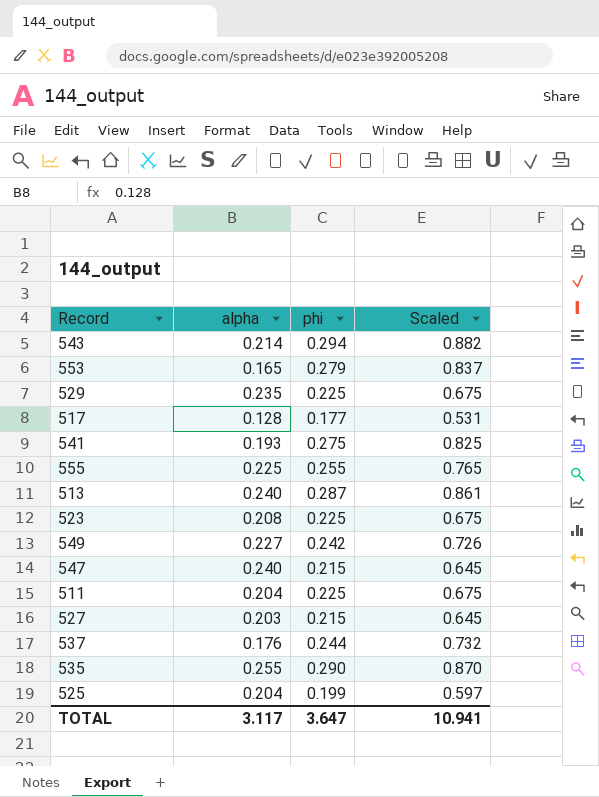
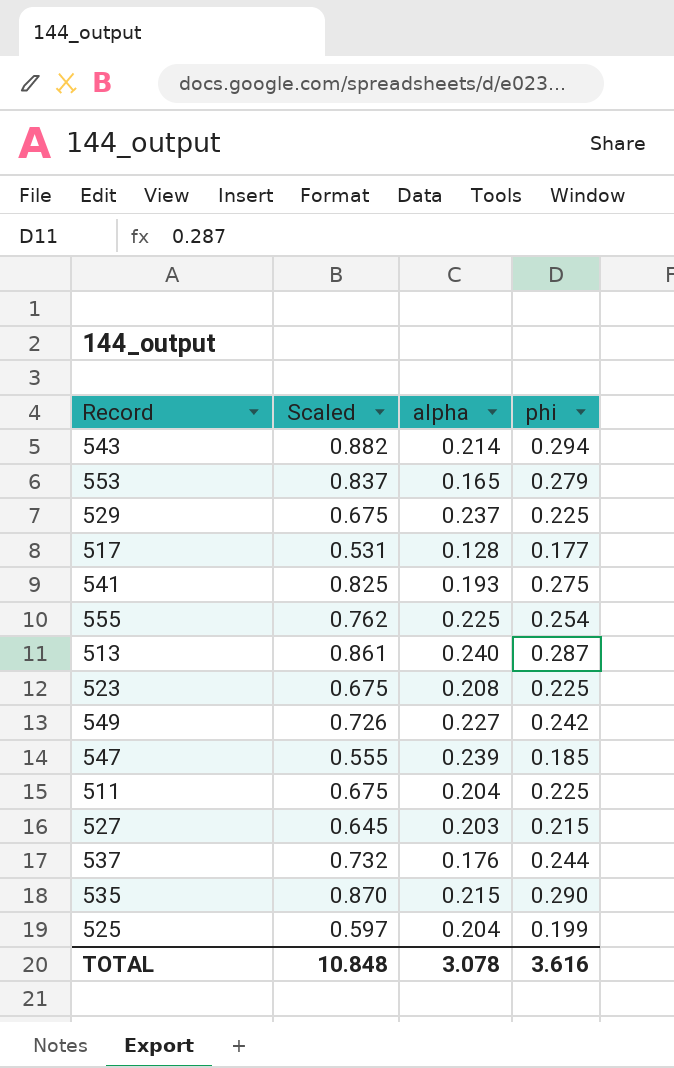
column Scaled | position: 4 -> 2
529 | alpha: 0.235 -> 0.237
555 | Scaled: 0.765 -> 0.762
555 | phi: 0.255 -> 0.254
547 | Scaled: 0.645 -> 0.555
547 | alpha: 0.240 -> 0.239
547 | phi: 0.215 -> 0.185
535 | alpha: 0.255 -> 0.215
TOTAL | Scaled: 10.941 -> 10.848
TOTAL | alpha: 3.117 -> 3.078
TOTAL | phi: 3.647 -> 3.616

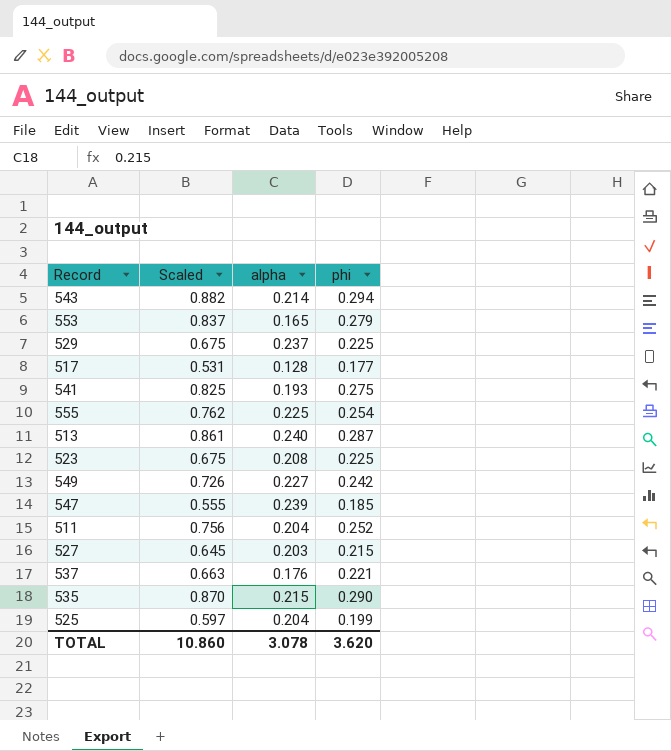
511 | Scaled: 0.675 -> 0.756
511 | phi: 0.225 -> 0.252
537 | Scaled: 0.732 -> 0.663
537 | phi: 0.244 -> 0.221
TOTAL | Scaled: 10.848 -> 10.860
TOTAL | phi: 3.616 -> 3.620

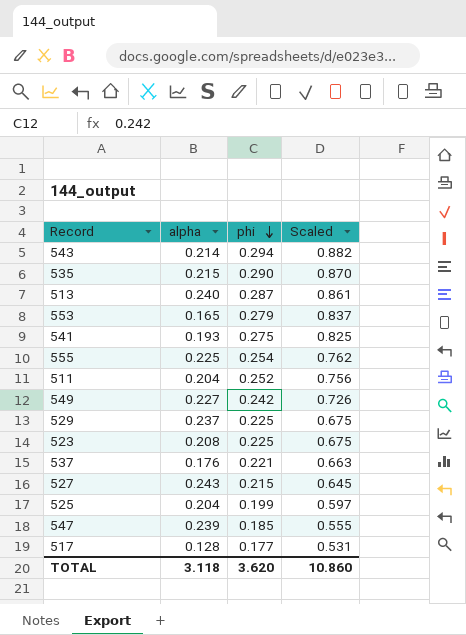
row order: none -> phi descending
column Scaled | position: 2 -> 4
527 | alpha: 0.203 -> 0.243
TOTAL | alpha: 3.078 -> 3.118

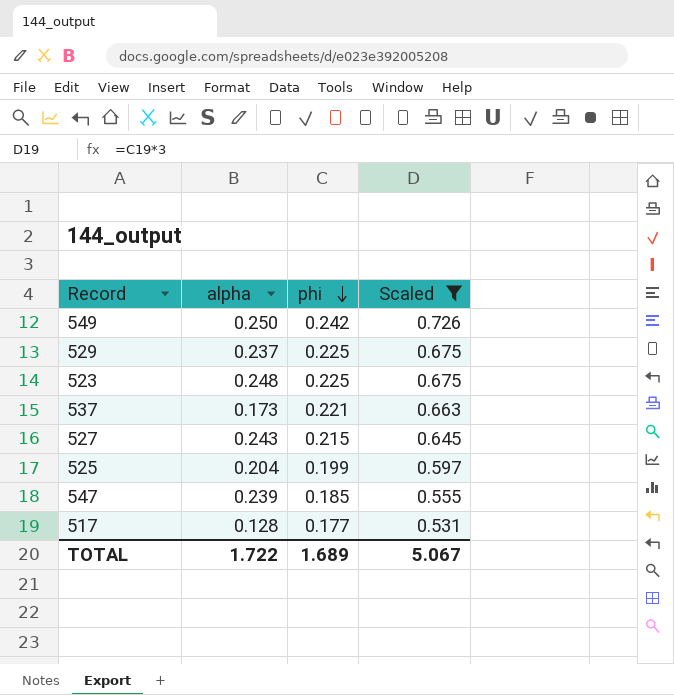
filter: none -> Scaled <= 0.726
549 | alpha: 0.227 -> 0.250
523 | alpha: 0.208 -> 0.248
537 | alpha: 0.176 -> 0.173
TOTAL | alpha: 3.118 -> 1.722
TOTAL | phi: 3.620 -> 1.689
TOTAL | Scaled: 10.860 -> 5.067

